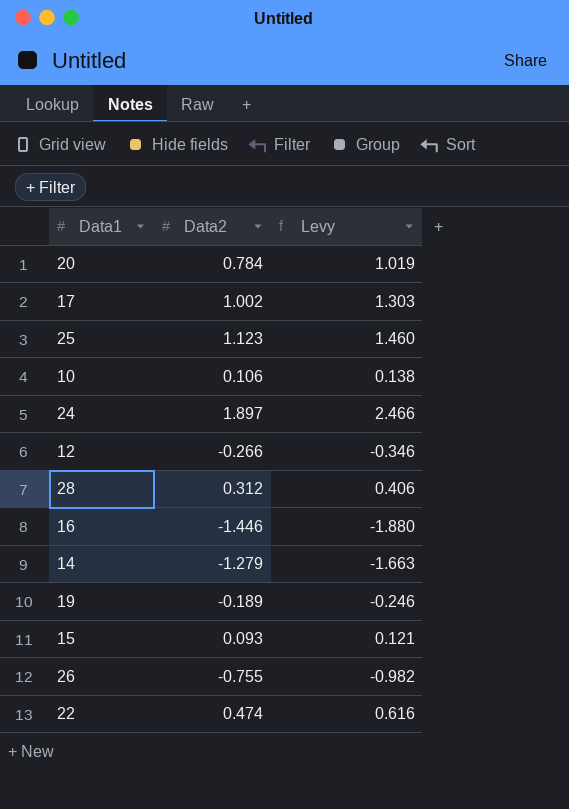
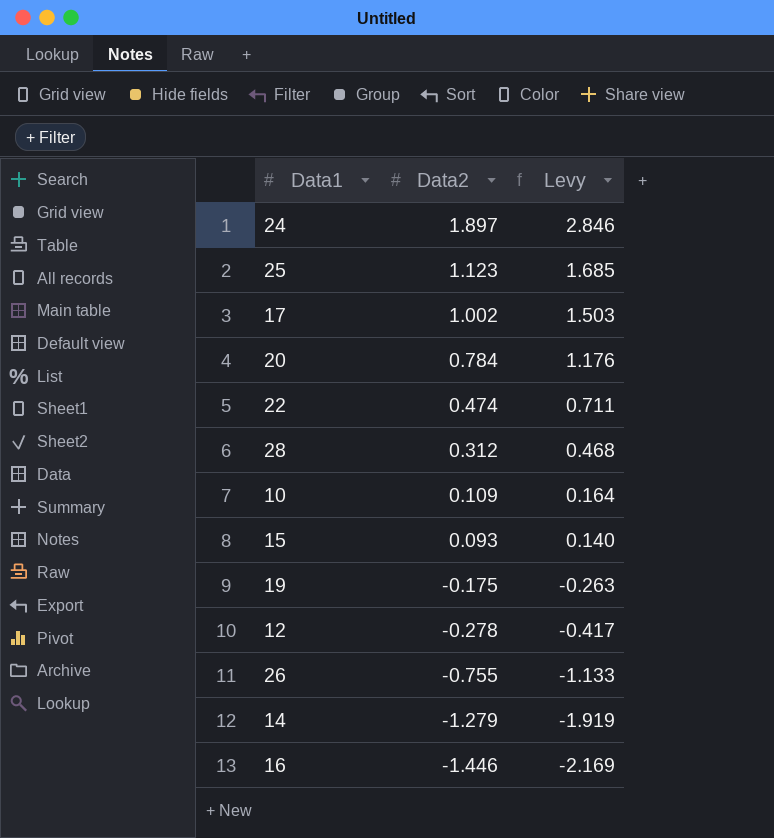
row order: none -> Data2 descending
column Levy | formula: [Data2] * 1.3 -> [Data2] * 1.5
10 | Data2: 0.106 -> 0.109
19 | Data2: -0.189 -> -0.175
12 | Data2: -0.266 -> -0.278

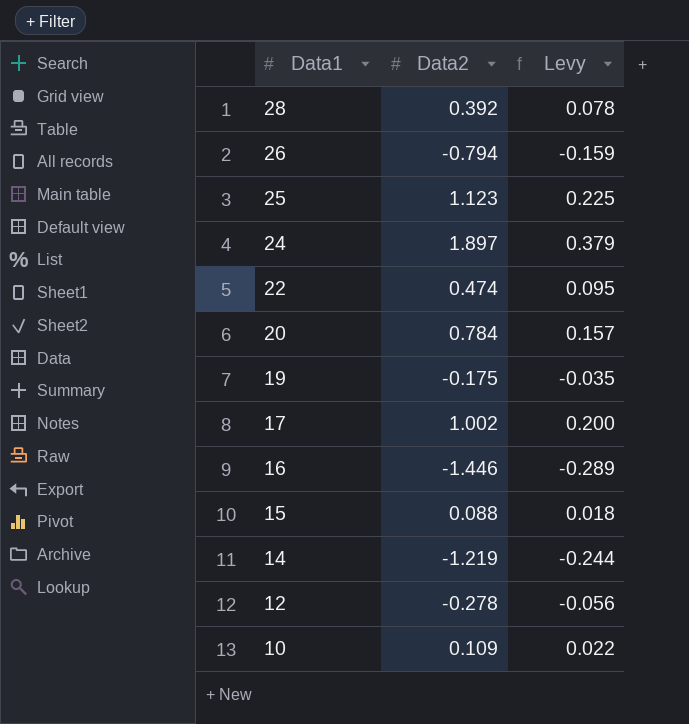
row order: Data2 descending -> Data1 descending
column Levy | formula: [Data2] * 1.5 -> [Data2] * 0.2
28 | Data2: 0.312 -> 0.392
26 | Data2: -0.755 -> -0.794
15 | Data2: 0.093 -> 0.088
14 | Data2: -1.279 -> -1.219

